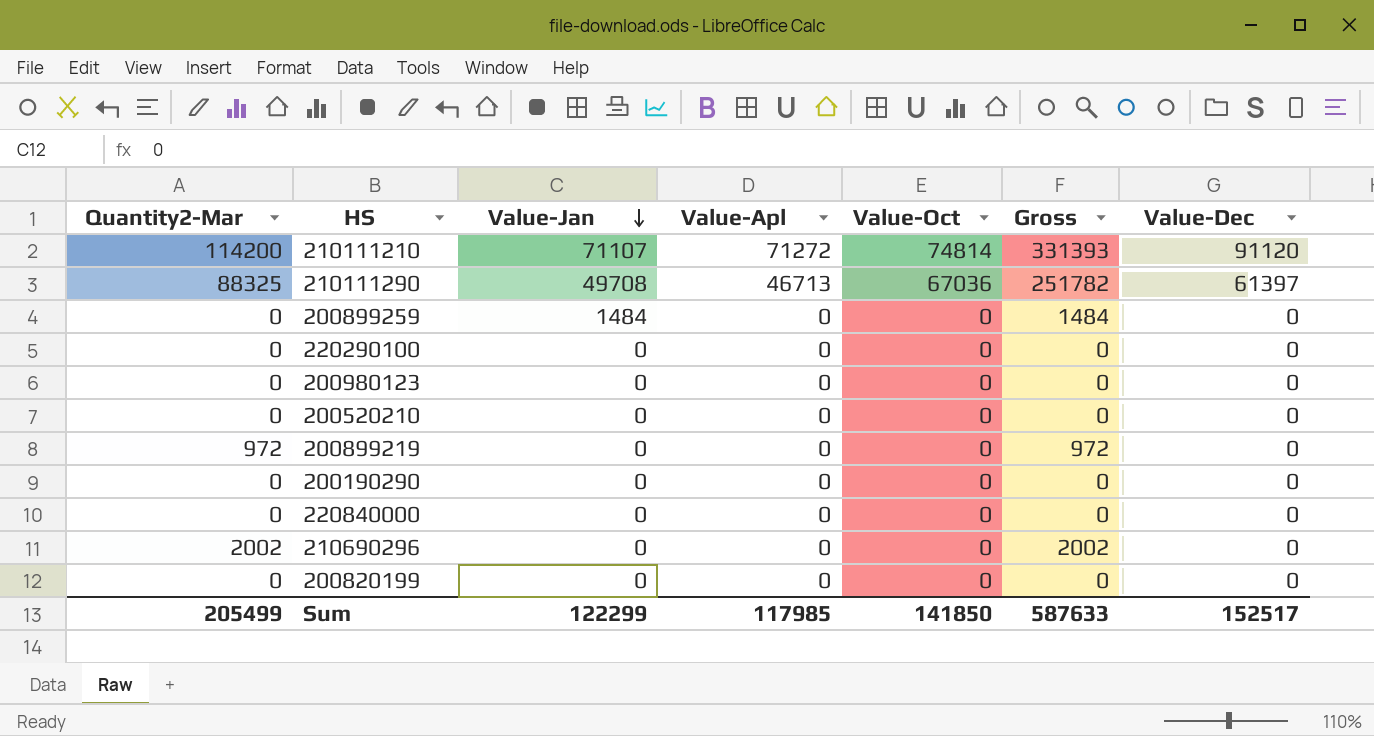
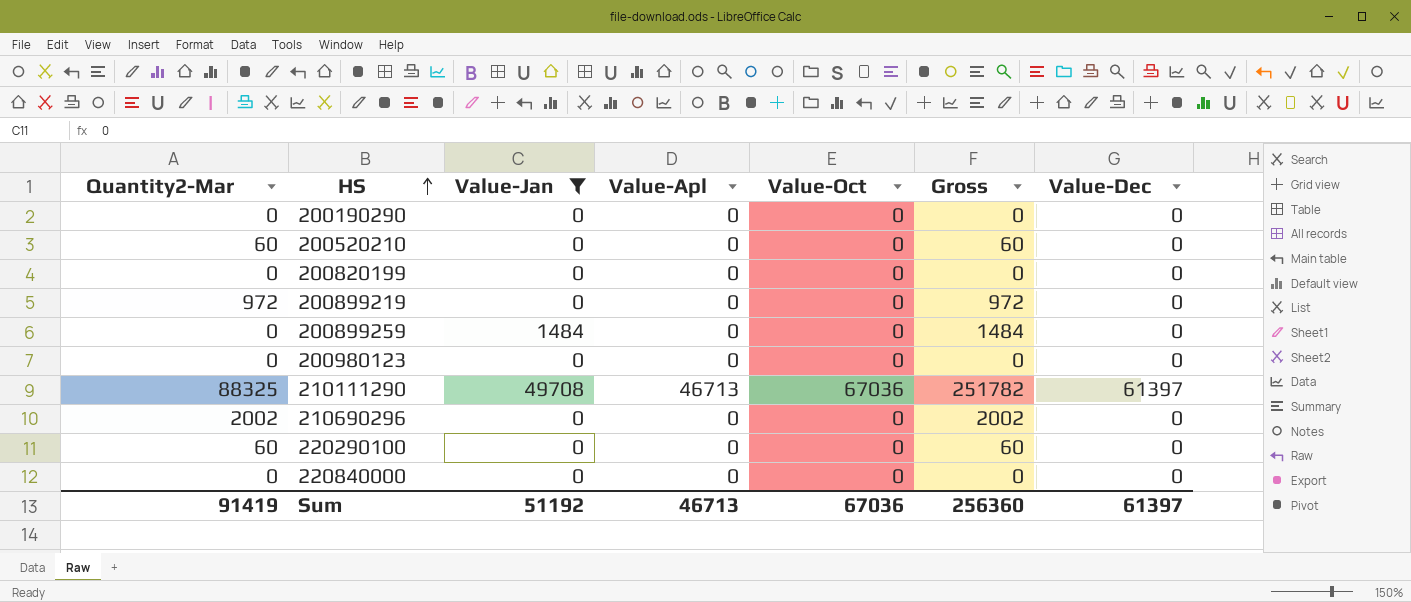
filter: none -> Value-Jan != 71107
row order: Value-Jan descending -> HS ascending
200520210 | Quantity2-Mar: 0 -> 60
200520210 | Gross: 0 -> 60
220290100 | Quantity2-Mar: 0 -> 60
220290100 | Gross: 0 -> 60
Sum | Quantity2-Mar: 205499 -> 91419
Sum | Value-Jan: 122299 -> 51192
Sum | Value-Apl: 117985 -> 46713
Sum | Value-Oct: 141850 -> 67036
Sum | Gross: 587633 -> 256360
Sum | Value-Dec: 152517 -> 61397

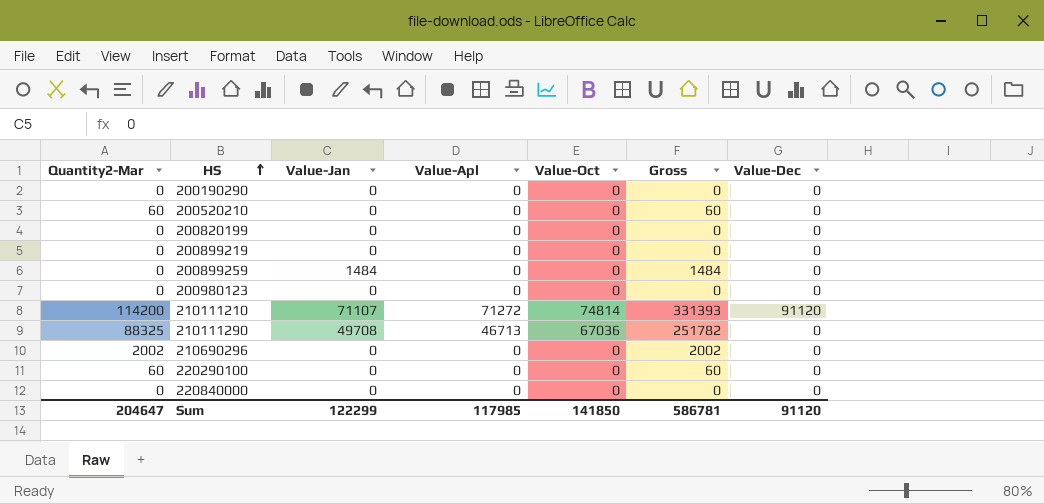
filter: Value-Jan != 71107 -> none
200899219 | Quantity2-Mar: 972 -> 0
200899219 | Gross: 972 -> 0
210111290 | Value-Dec: 61397 -> 0
Sum | Quantity2-Mar: 91419 -> 204647
Sum | Value-Jan: 51192 -> 122299
Sum | Value-Apl: 46713 -> 117985
Sum | Value-Oct: 67036 -> 141850
Sum | Gross: 256360 -> 586781
Sum | Value-Dec: 61397 -> 91120

